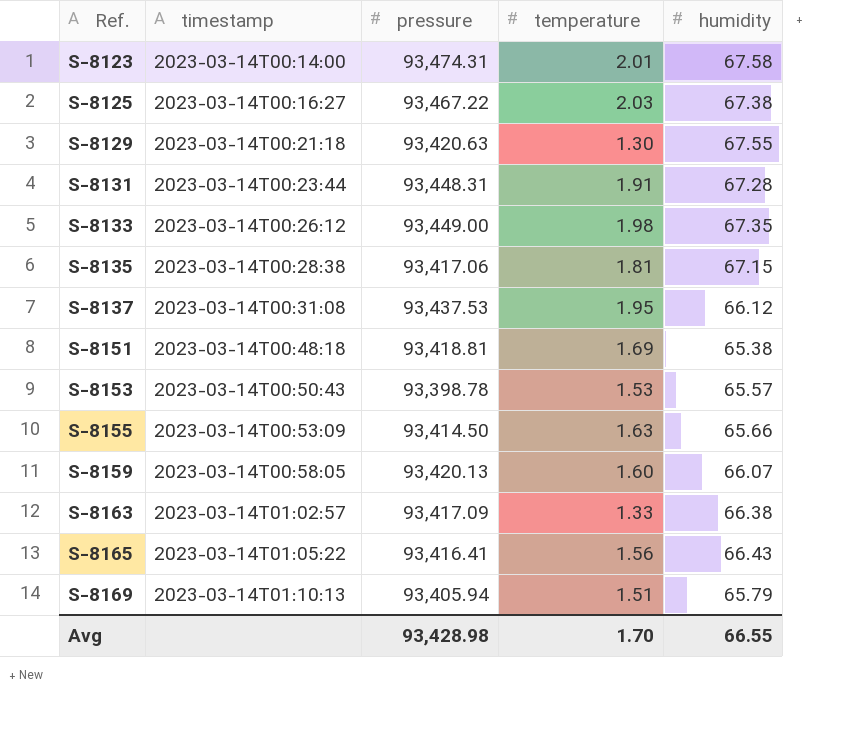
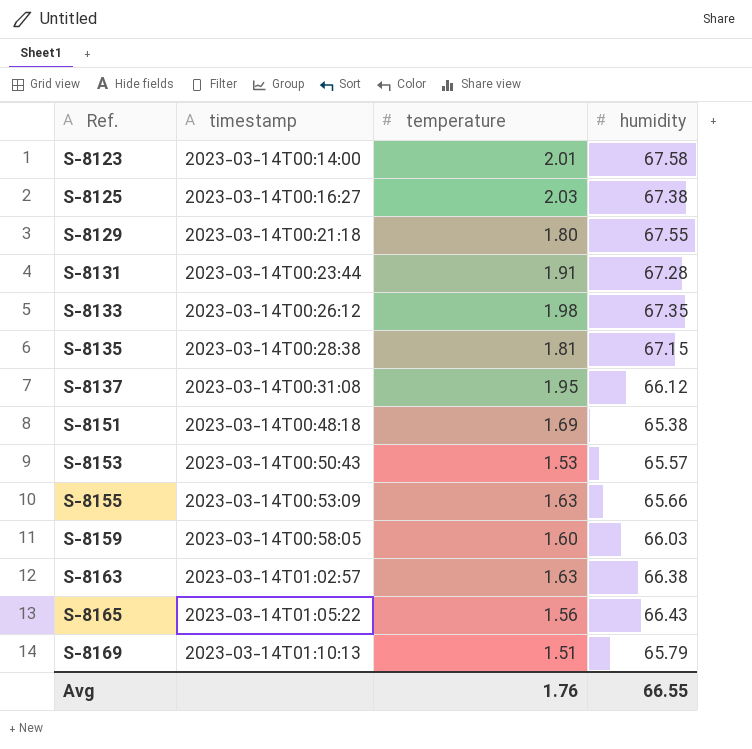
column pressure | position: 3 -> none
S-8129 | temperature: 1.30 -> 1.80
S-8159 | humidity: 66.07 -> 66.03
S-8163 | temperature: 1.33 -> 1.63
Avg | temperature: 1.70 -> 1.76

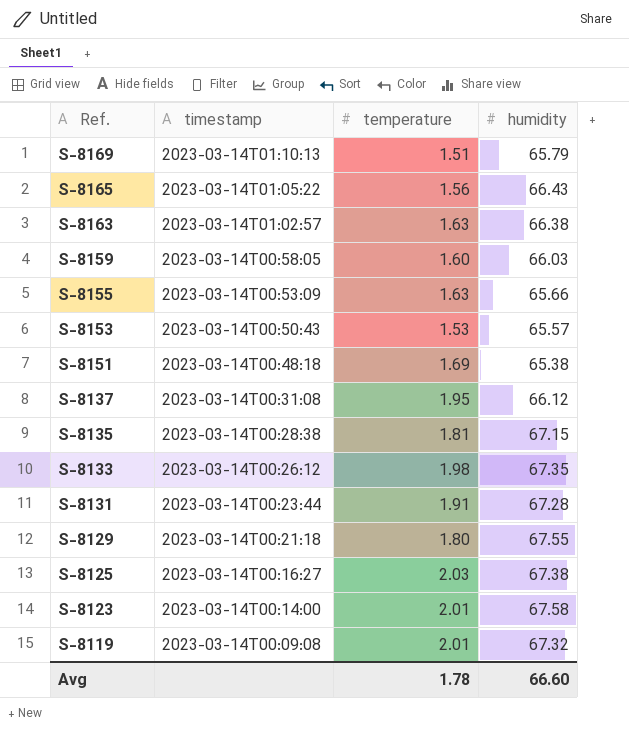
row order: Ref. ascending -> Ref. descending
row S-8119: none -> 2023-03-14T00:09:08 | 2.01 | 67.32
Avg | temperature: 1.76 -> 1.78
Avg | humidity: 66.55 -> 66.60

